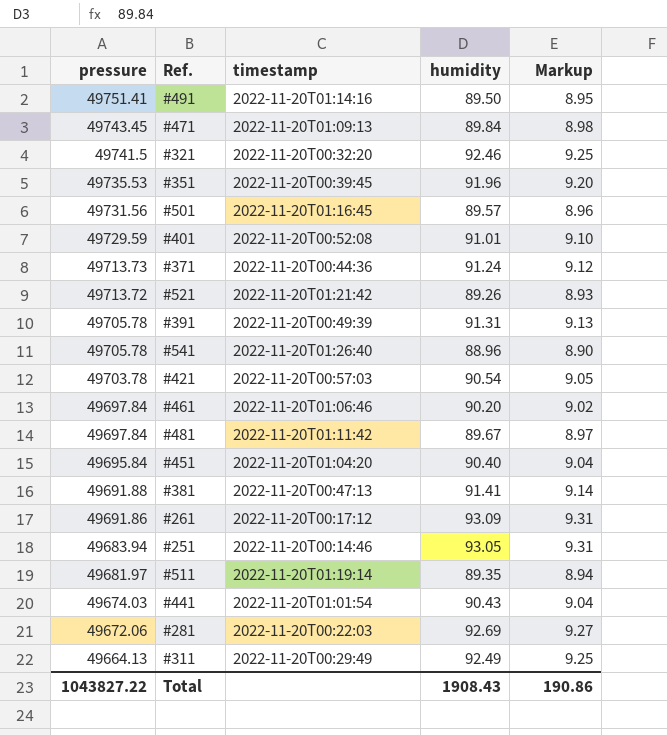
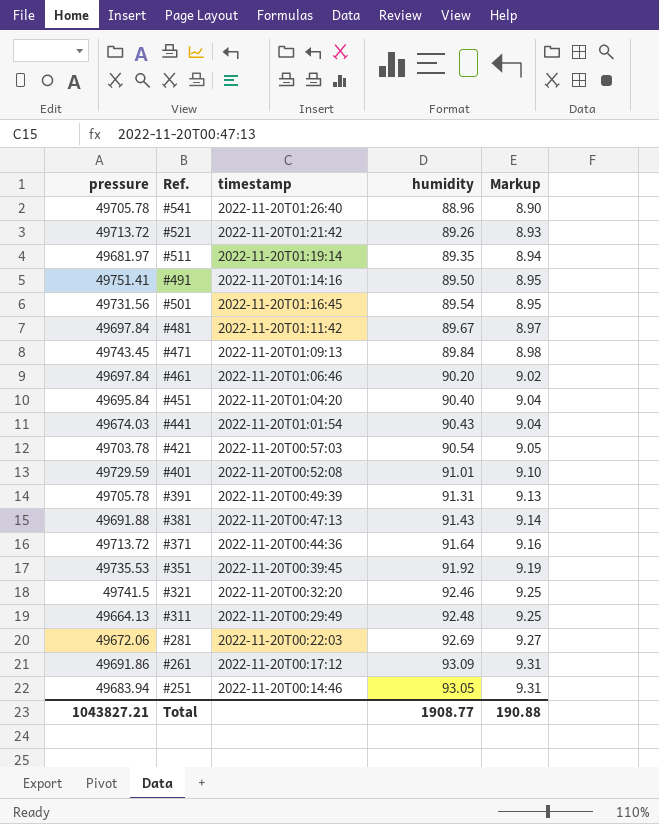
row order: pressure descending -> Markup ascending
#501 | humidity: 89.57 -> 89.54
#501 | Markup: 8.96 -> 8.95
#381 | humidity: 91.41 -> 91.43
#371 | pressure: 49713.73 -> 49713.72
#371 | humidity: 91.24 -> 91.64
#371 | Markup: 9.12 -> 9.16
#351 | humidity: 91.96 -> 91.92
#351 | Markup: 9.20 -> 9.19
#311 | humidity: 92.49 -> 92.48
Total | pressure: 1043827.22 -> 1043827.21
Total | humidity: 1908.43 -> 1908.77
Total | Markup: 190.86 -> 190.88

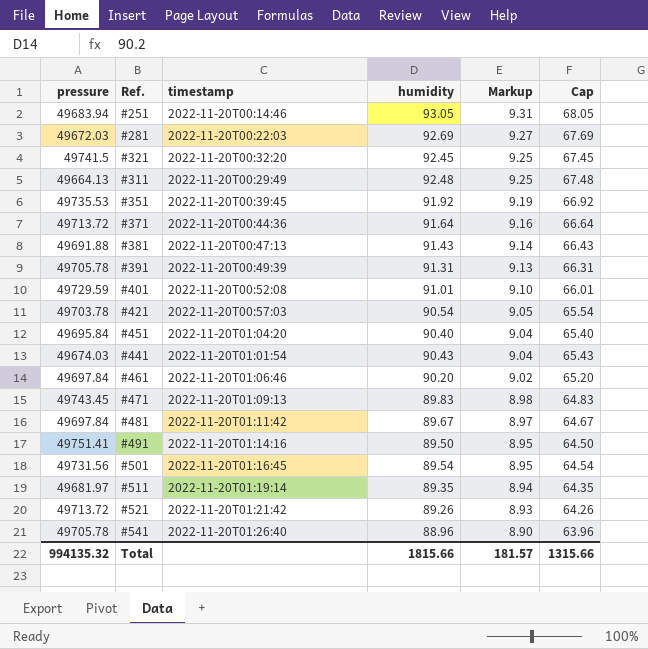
row order: Markup ascending -> Markup descending
column Cap | formula: none -> [humidity] - 25
row #261: 49691.86 | 2022-11-20T00:17:12 | 93.09 | 9.31 -> none
#281 | pressure: 49672.06 -> 49672.03
#321 | humidity: 92.46 -> 92.45
#471 | humidity: 89.84 -> 89.83
Total | pressure: 1043827.21 -> 994135.32
Total | humidity: 1908.77 -> 1815.66
Total | Markup: 190.88 -> 181.57

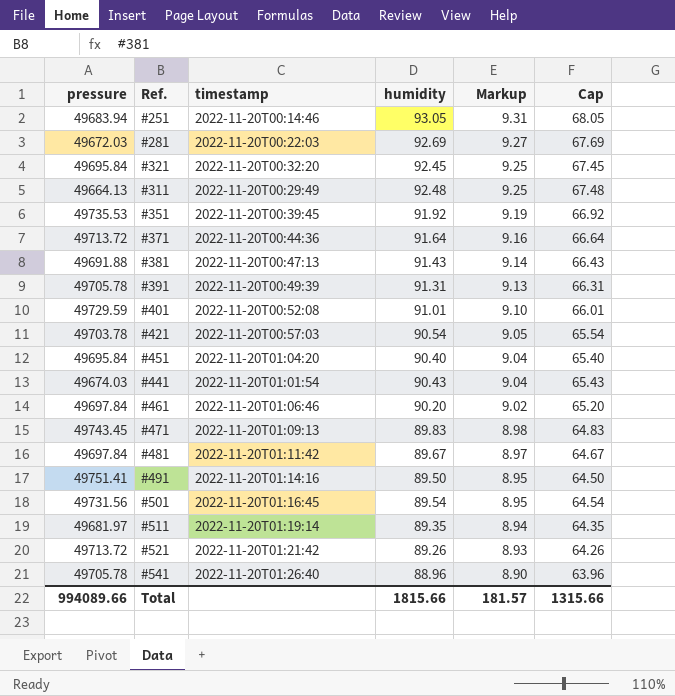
#321 | pressure: 49741.5 -> 49695.84
Total | pressure: 994135.32 -> 994089.66

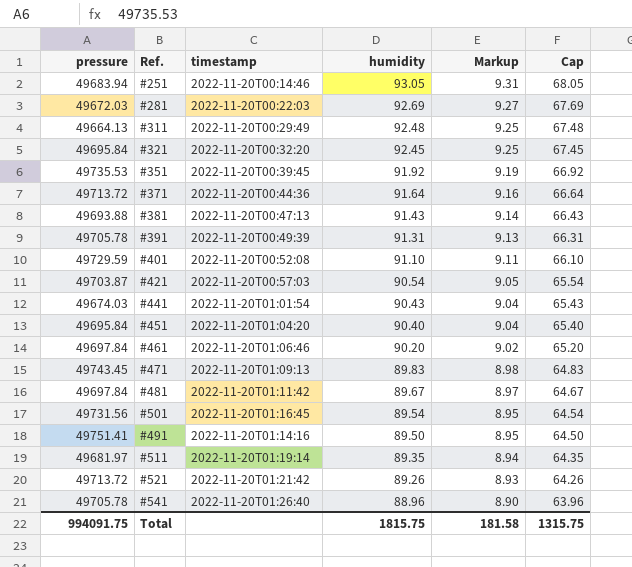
row order: Markup descending -> humidity descending
#381 | pressure: 49691.88 -> 49693.88
#401 | humidity: 91.01 -> 91.10
#401 | Markup: 9.10 -> 9.11
#401 | Cap: 66.01 -> 66.10
#421 | pressure: 49703.78 -> 49703.87
Total | pressure: 994089.66 -> 994091.75
Total | humidity: 1815.66 -> 1815.75
Total | Markup: 181.57 -> 181.58
Total | Cap: 1315.66 -> 1315.75

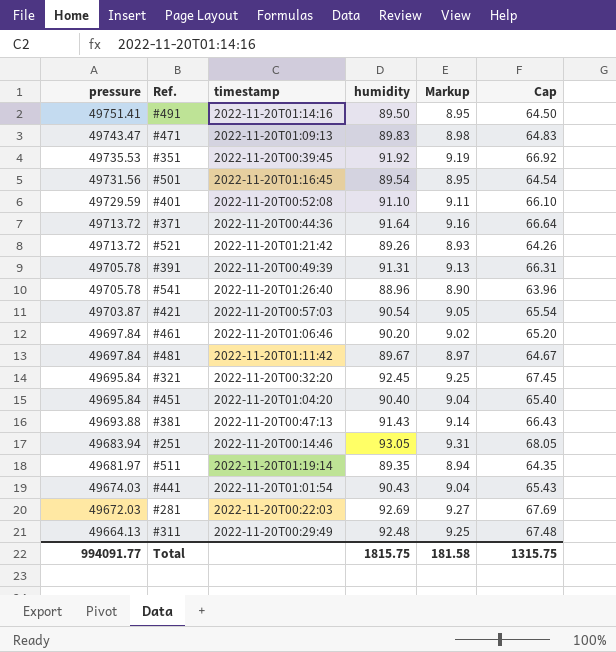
row order: humidity descending -> pressure descending
#471 | pressure: 49743.45 -> 49743.47
Total | pressure: 994091.75 -> 994091.77

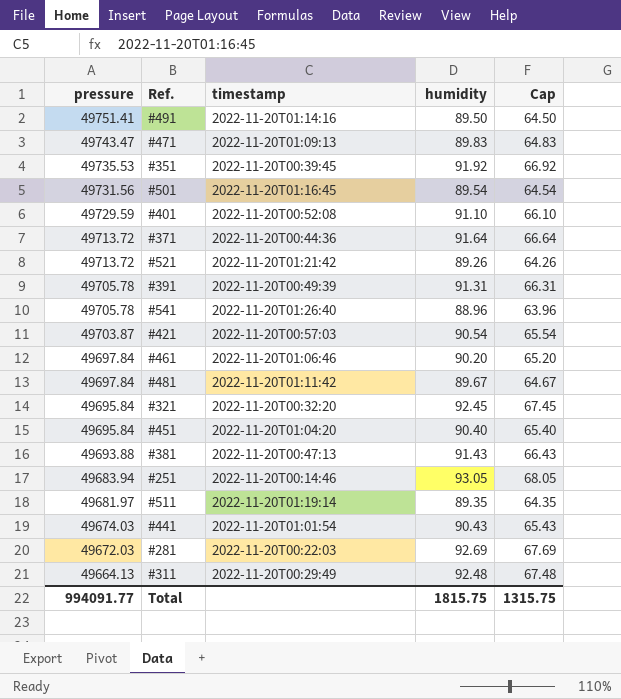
column Markup | formula: [humidity] * 0.1 -> none

